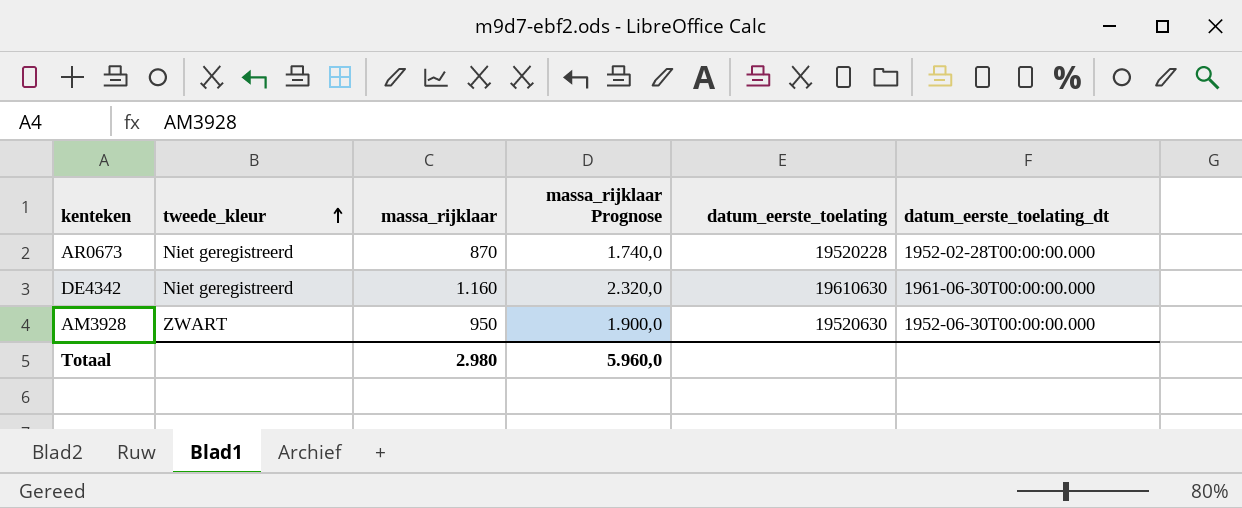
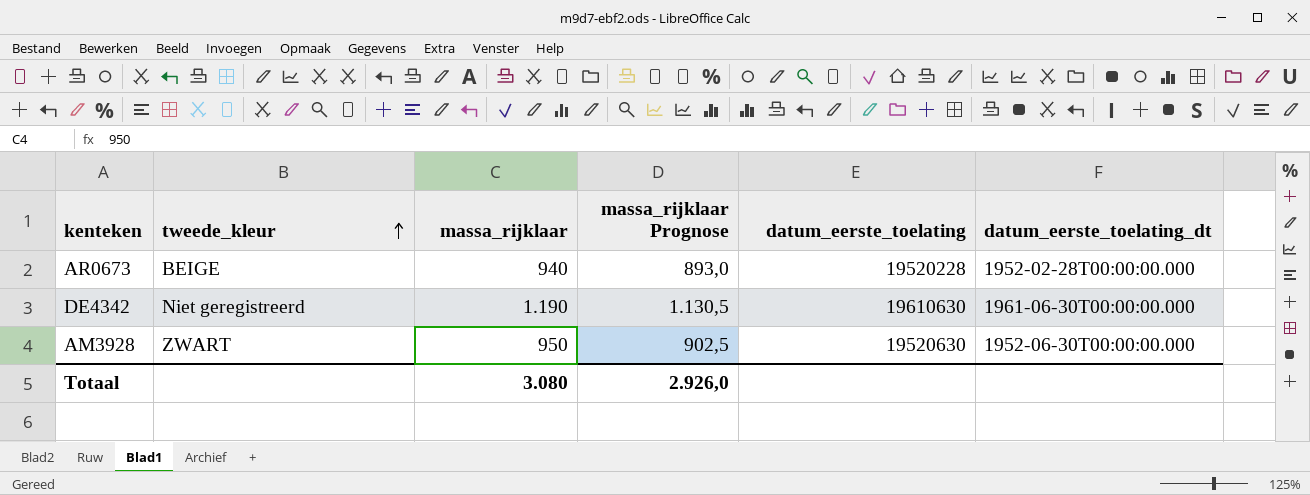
column massa_rijklaar Prognose | formula: [massa_rijklaar] * 2 -> [massa_rijklaar] * 0,95
AR0673 | tweede_kleur: Niet geregistreerd -> BEIGE
AR0673 | massa_rijklaar: 870 -> 940
DE4342 | massa_rijklaar: 1.160 -> 1.190
Totaal | massa_rijklaar: 2.980 -> 3.080
Totaal | massa_rijklaar Prognose: 5.960,0 -> 2.926,0

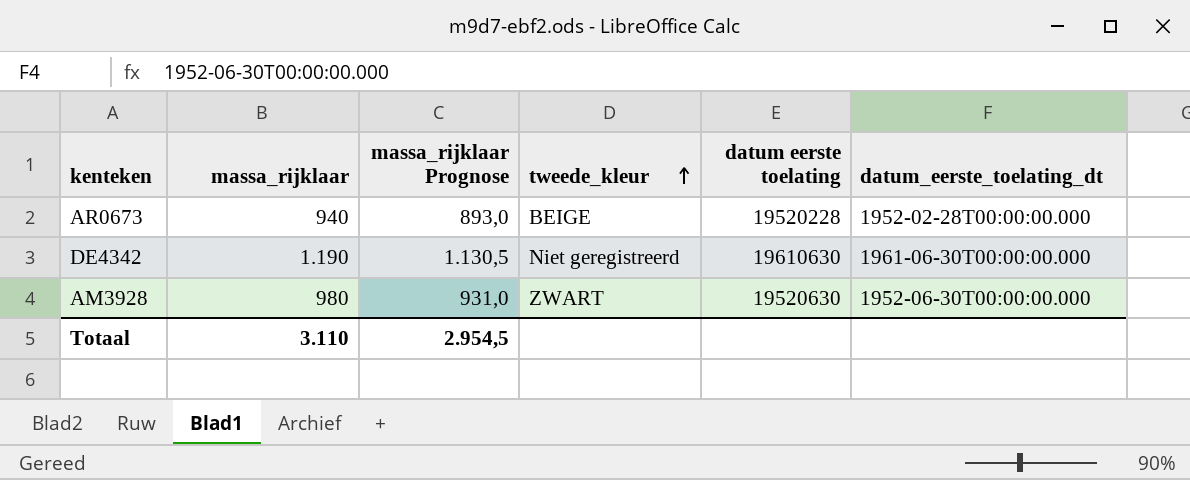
column tweede_kleur | position: 2 -> 4
column name: datum_eerste_toelating -> datum eerste toelating
AM3928 | massa_rijklaar: 950 -> 980
AM3928 | massa_rijklaar Prognose: 902,5 -> 931,0
Totaal | massa_rijklaar: 3.080 -> 3.110
Totaal | massa_rijklaar Prognose: 2.926,0 -> 2.954,5

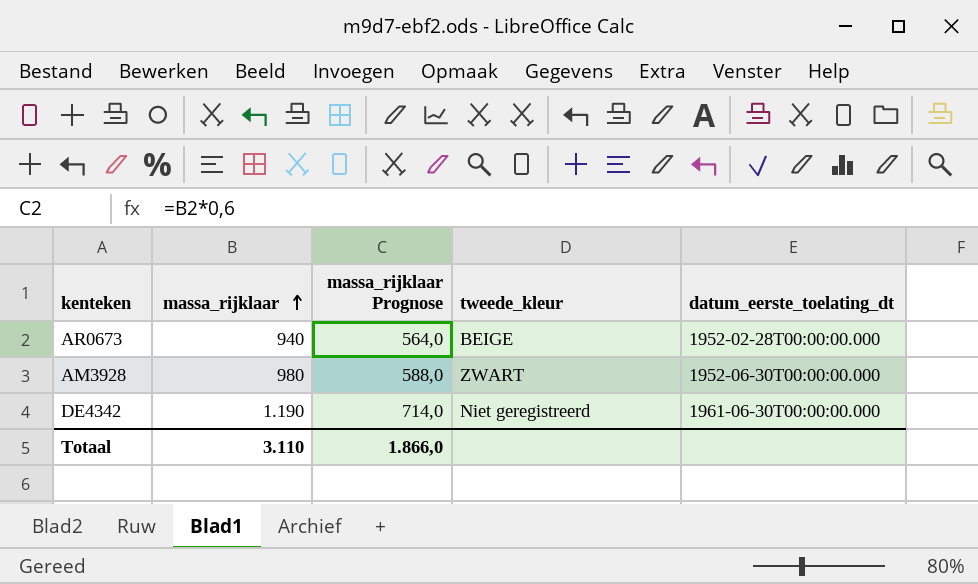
row order: tweede_kleur ascending -> massa_rijklaar ascending
column datum eerste toelating | position: 5 -> none
column massa_rijklaar Prognose | formula: [massa_rijklaar] * 0,95 -> [massa_rijklaar] * 0,6
Totaal | massa_rijklaar Prognose: 2.954,5 -> 1.866,0

